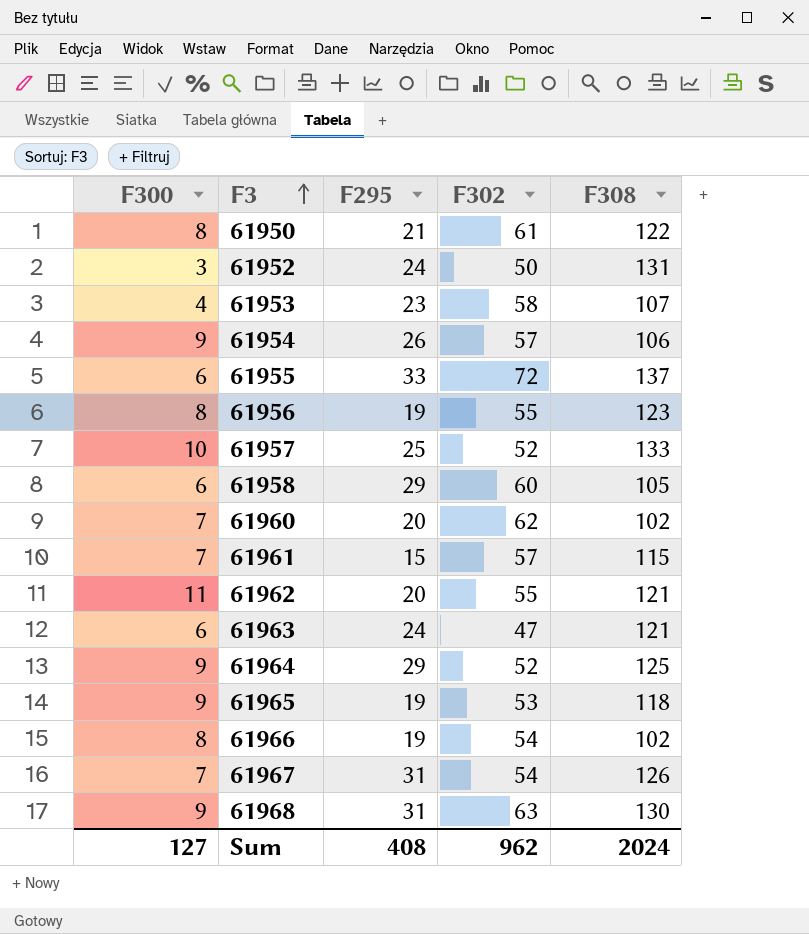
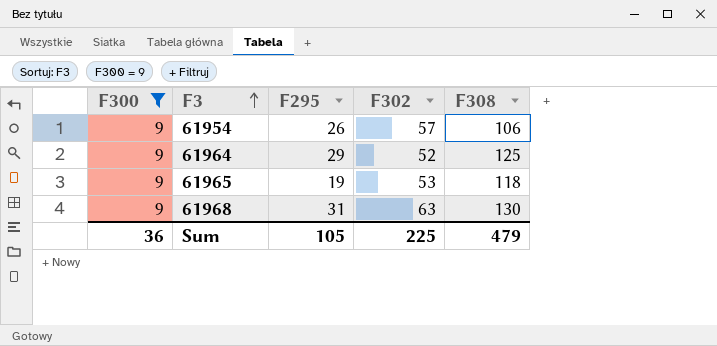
filter: none -> F300 = 9
Sum | F300: 127 -> 36
Sum | F295: 408 -> 105
Sum | F302: 962 -> 225
Sum | F308: 2024 -> 479

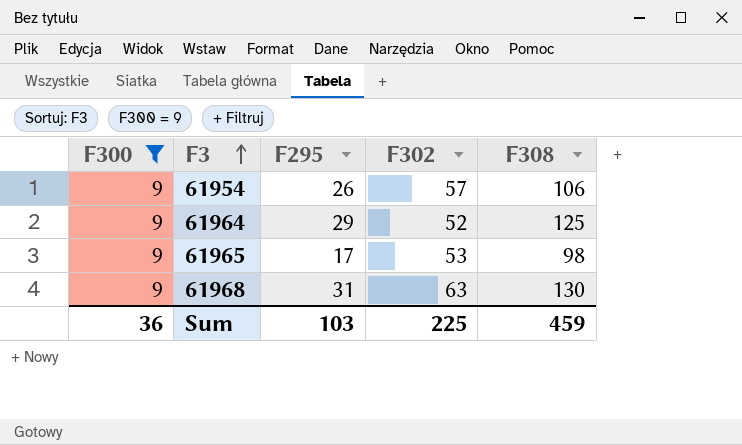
61965 | F295: 19 -> 17
61965 | F308: 118 -> 98
Sum | F295: 105 -> 103
Sum | F308: 479 -> 459

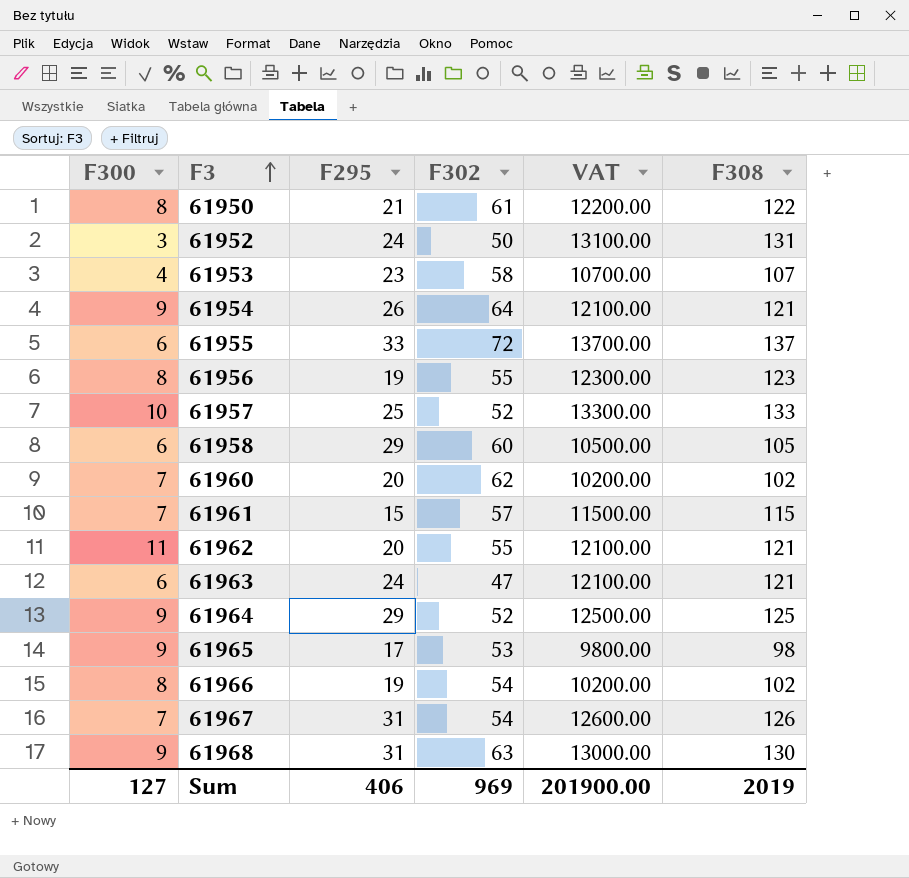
filter: F300 = 9 -> none
column VAT | formula: none -> [F308] * 100
61954 | F302: 57 -> 64
61954 | F308: 106 -> 121
Sum | F300: 36 -> 127
Sum | F295: 103 -> 406
Sum | F302: 225 -> 969
Sum | F308: 459 -> 2019

